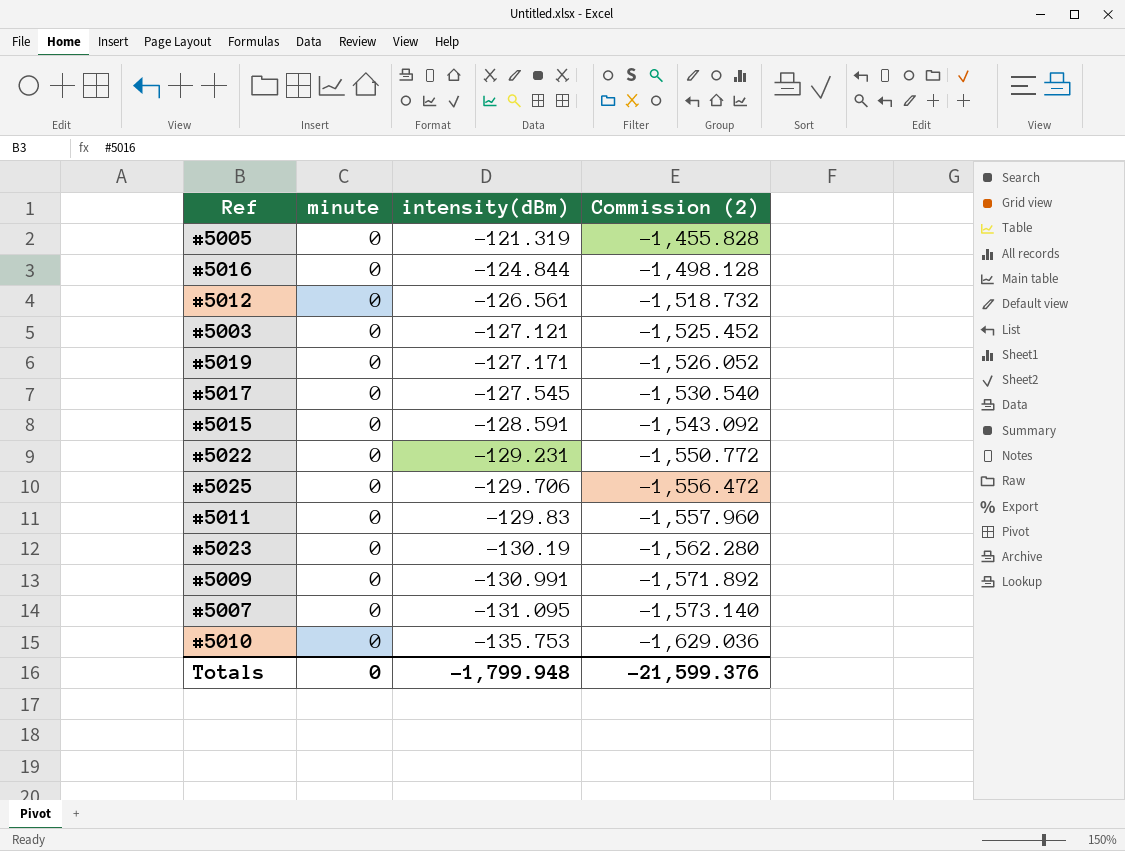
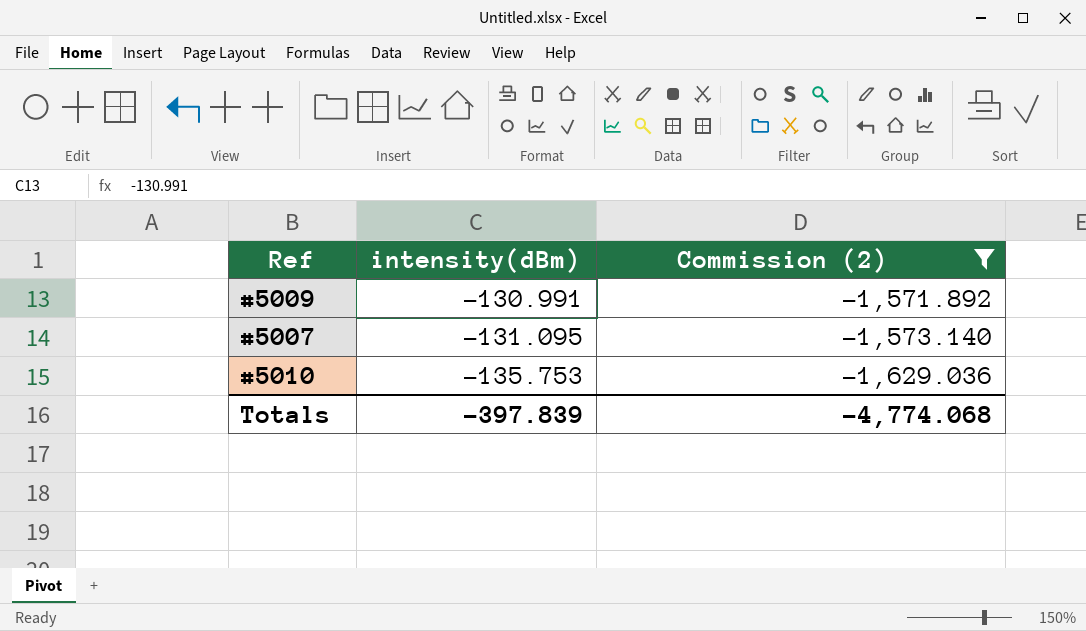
filter: none -> Commission (2) <= -1,571.892
column minute | position: 2 -> none
Totals | intensity(dBm): -1,799.948 -> -397.839
Totals | Commission (2): -21,599.376 -> -4,774.068

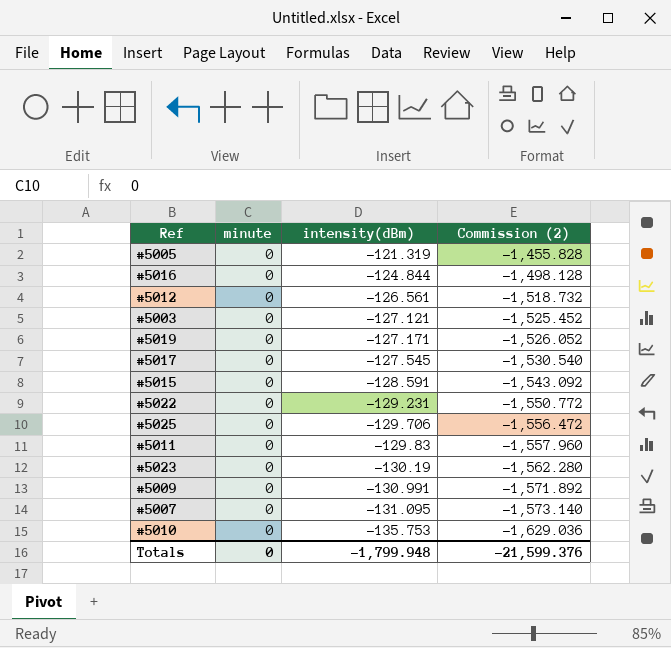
filter: Commission (2) <= -1,571.892 -> none
column minute | position: none -> 2
Totals | intensity(dBm): -397.839 -> -1,799.948
Totals | Commission (2): -4,774.068 -> -21,599.376

